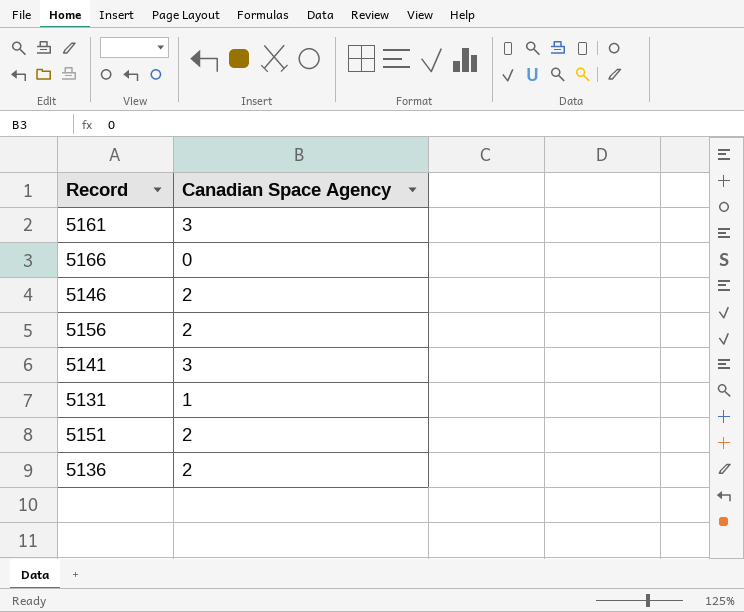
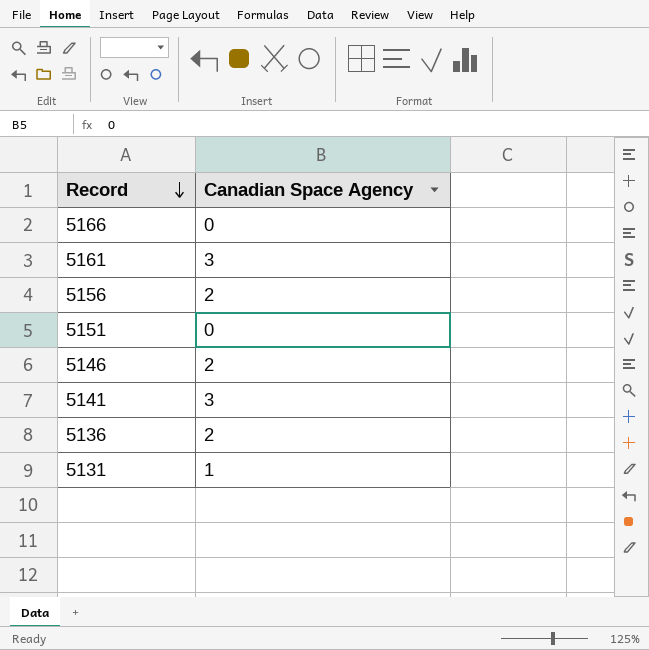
row order: none -> Record descending
5151 | Canadian Space Agency: 2 -> 0

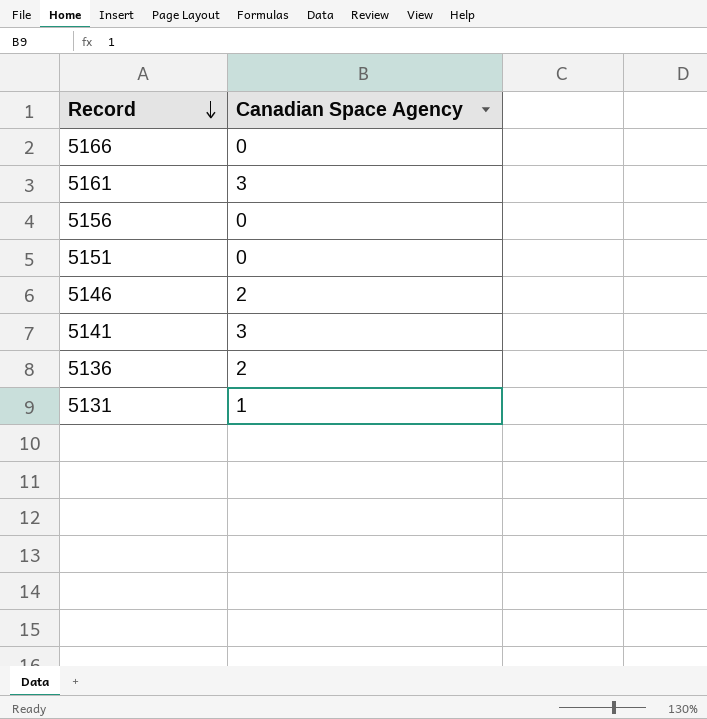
5156 | Canadian Space Agency: 2 -> 0

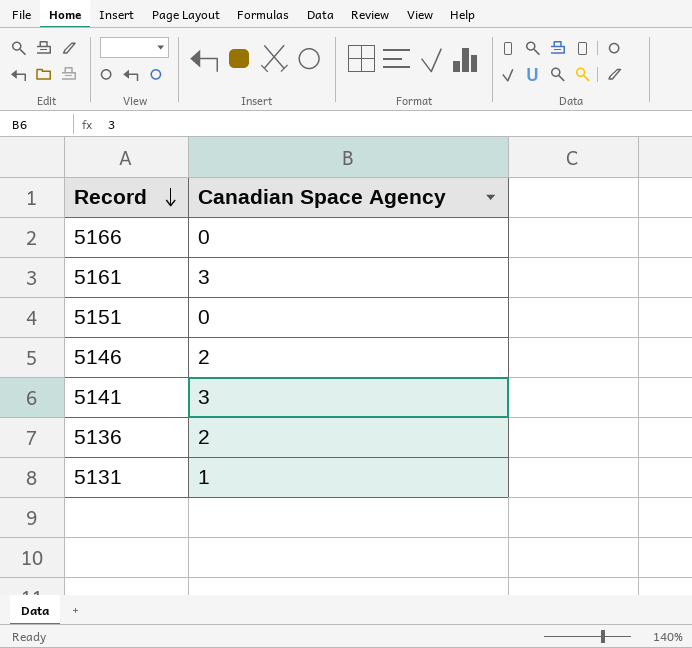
row 5156: 0 -> none

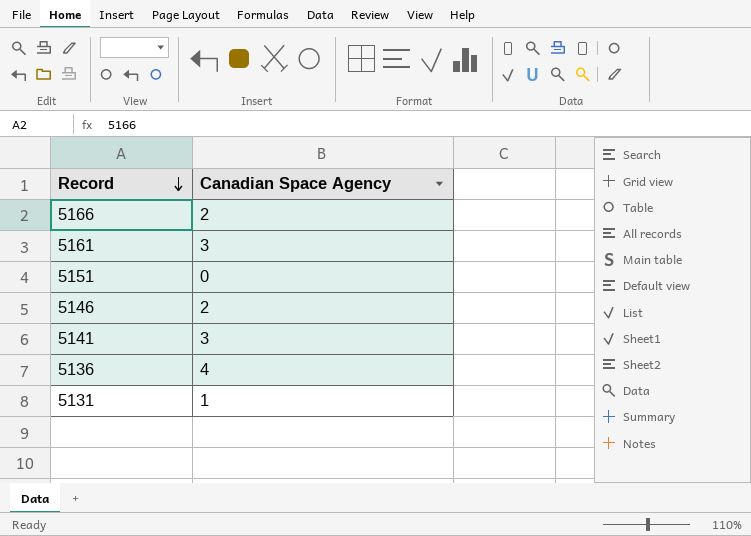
5166 | Canadian Space Agency: 0 -> 2
5136 | Canadian Space Agency: 2 -> 4

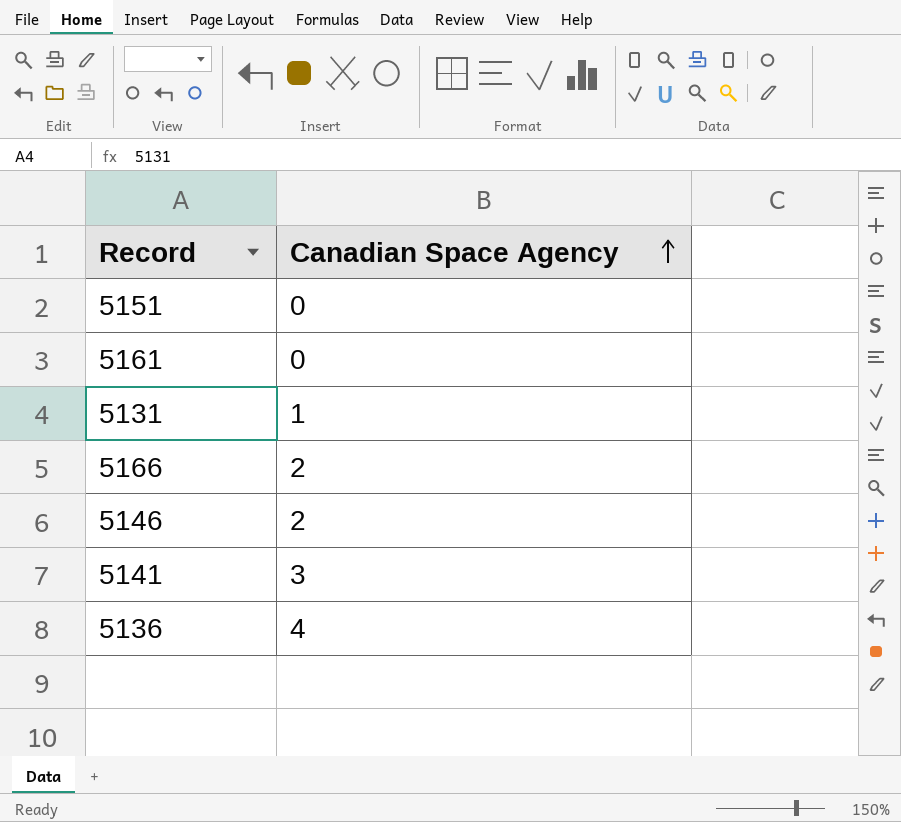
row order: Record descending -> Canadian Space Agency ascending
5161 | Canadian Space Agency: 3 -> 0

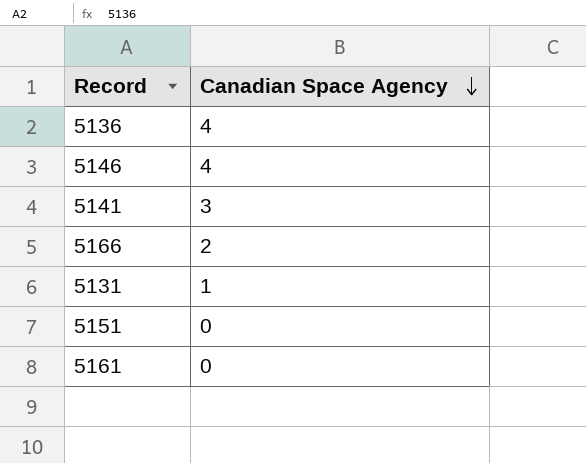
row order: Canadian Space Agency ascending -> Canadian Space Agency descending
5146 | Canadian Space Agency: 2 -> 4

